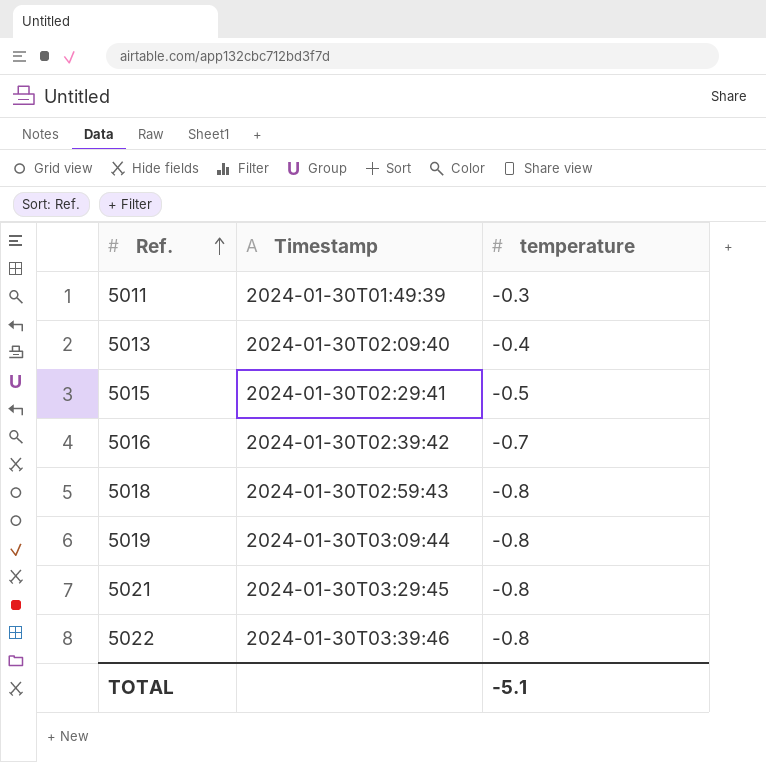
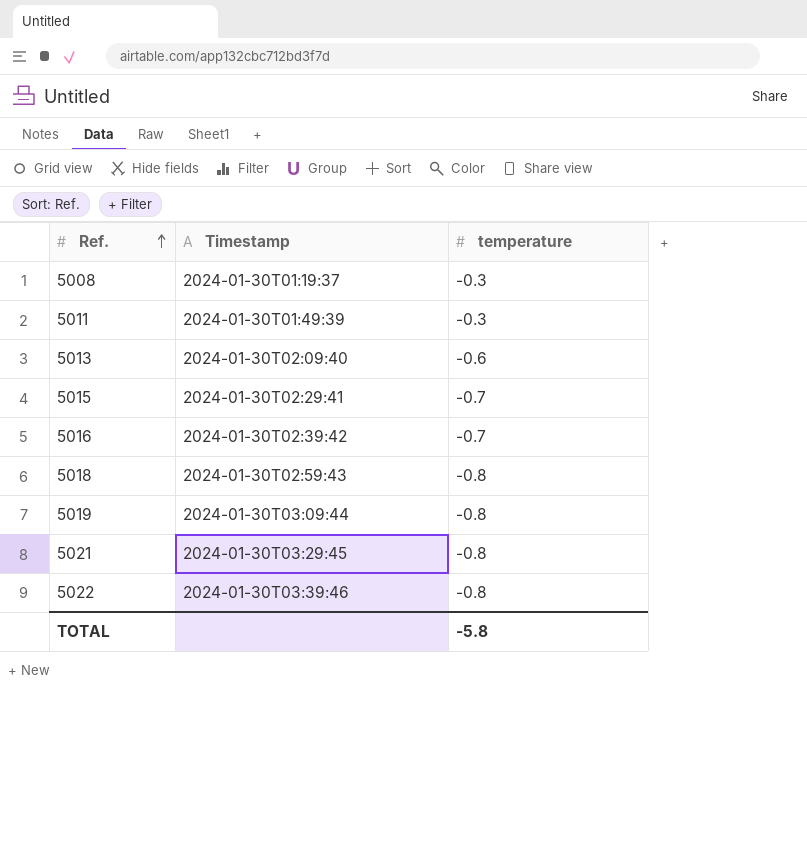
row 5008: none -> 2024-01-30T01:19:37 | -0.3
5013 | temperature: -0.4 -> -0.6
5015 | temperature: -0.5 -> -0.7
TOTAL | temperature: -5.1 -> -5.8

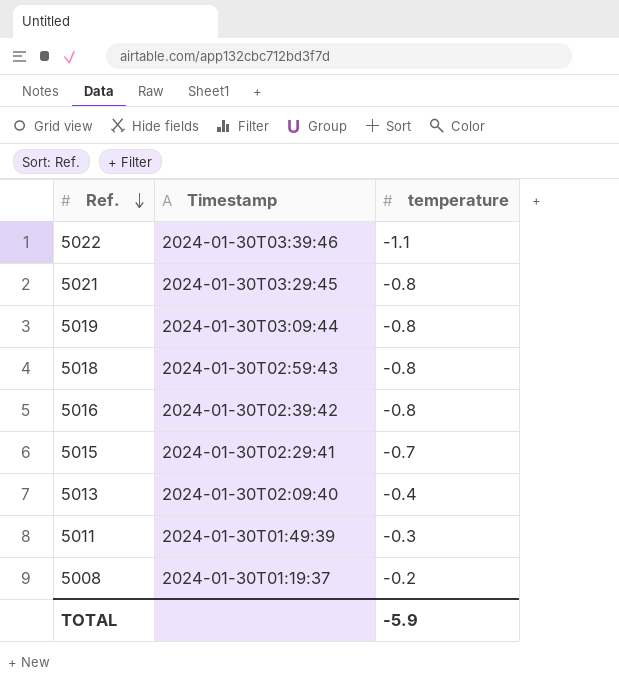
row order: Ref. ascending -> Ref. descending
5022 | temperature: -0.8 -> -1.1
5016 | temperature: -0.7 -> -0.8
5013 | temperature: -0.6 -> -0.4
5008 | temperature: -0.3 -> -0.2
TOTAL | temperature: -5.8 -> -5.9

